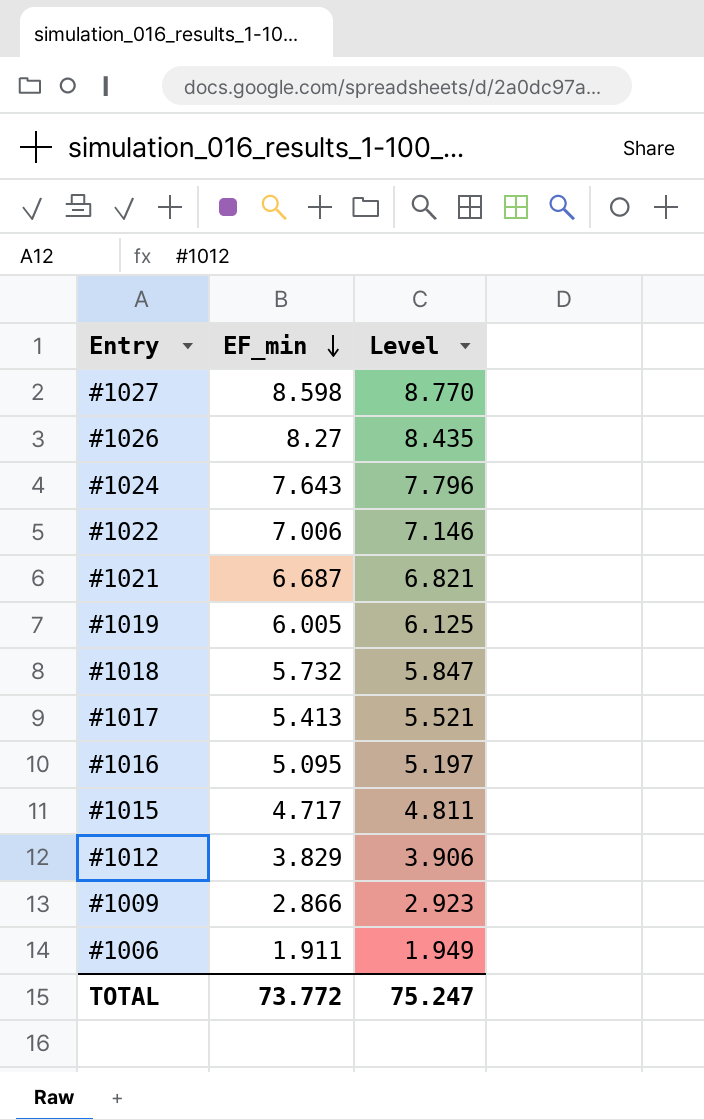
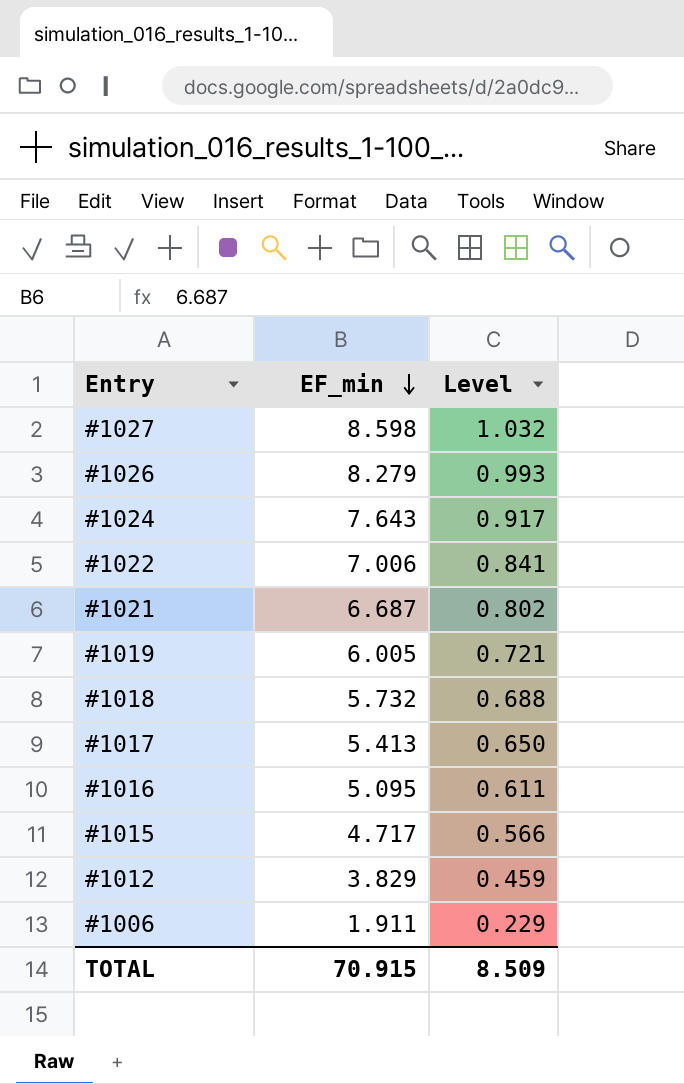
column Level | formula: [EF_min] * 1.02 -> [EF_min] * 0.12
row #1009: 2.866 | 2.923 -> none
#1026 | EF_min: 8.27 -> 8.279
TOTAL | EF_min: 73.772 -> 70.915
TOTAL | Level: 75.247 -> 8.509

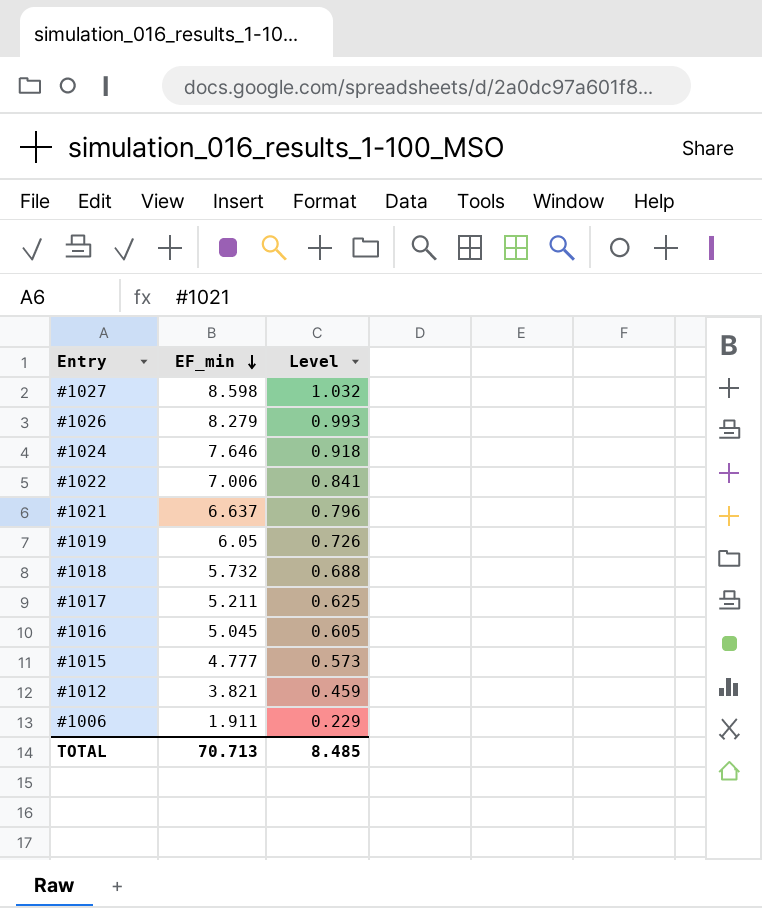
#1024 | EF_min: 7.643 -> 7.646
#1024 | Level: 0.917 -> 0.918
#1021 | EF_min: 6.687 -> 6.637
#1021 | Level: 0.802 -> 0.796
#1019 | EF_min: 6.005 -> 6.05
#1019 | Level: 0.721 -> 0.726
#1017 | EF_min: 5.413 -> 5.211
#1017 | Level: 0.650 -> 0.625
#1016 | EF_min: 5.095 -> 5.045
#1016 | Level: 0.611 -> 0.605
#1015 | EF_min: 4.717 -> 4.777
#1015 | Level: 0.566 -> 0.573
#1012 | EF_min: 3.829 -> 3.821
TOTAL | EF_min: 70.915 -> 70.713
TOTAL | Level: 8.509 -> 8.485

